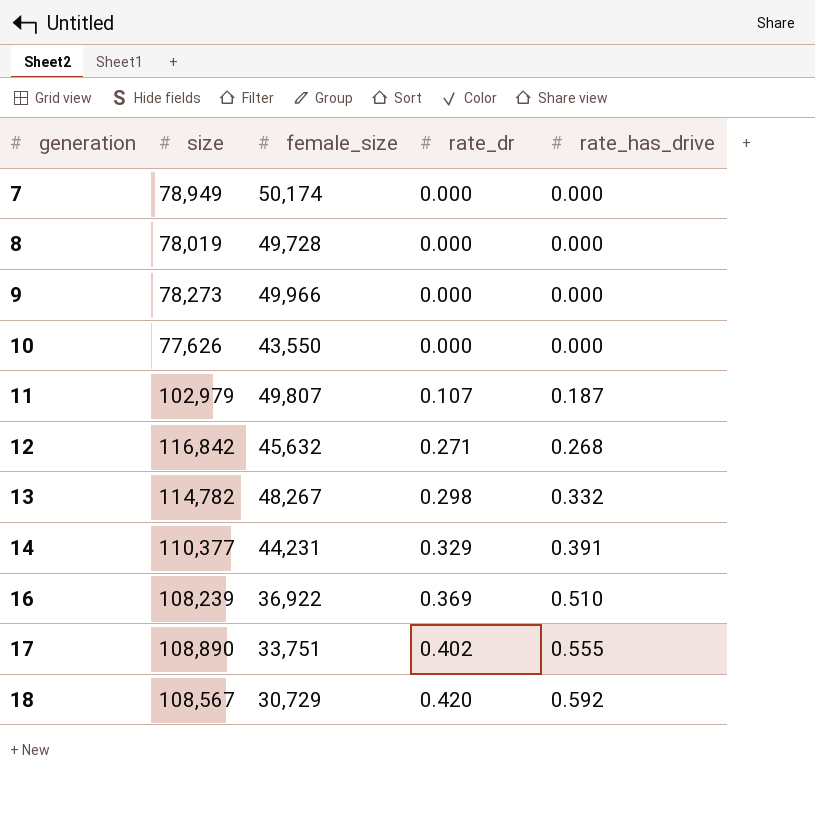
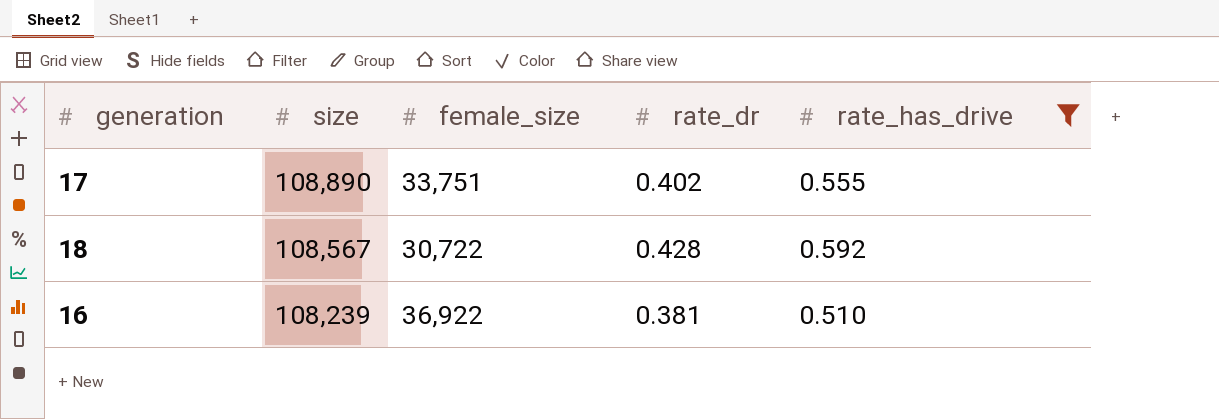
filter: none -> rate_has_drive >= 0.510
row order: generation ascending -> size descending
18 | female_size: 30,729 -> 30,722
18 | rate_dr: 0.420 -> 0.428
16 | rate_dr: 0.369 -> 0.381

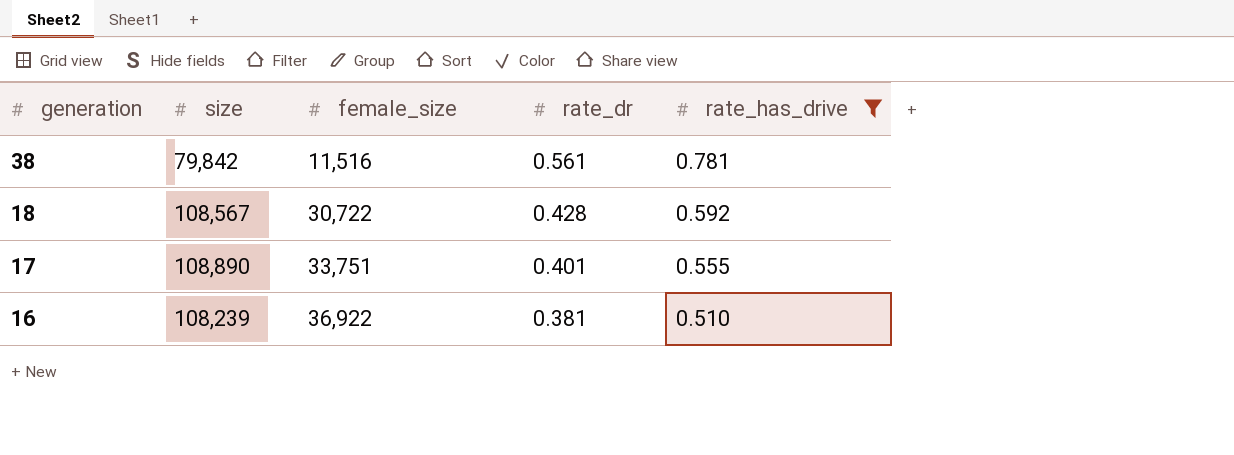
row order: size descending -> generation descending
row 38: none -> 79,842 | 11,516 | 0.561 | 0.781
17 | rate_dr: 0.402 -> 0.401

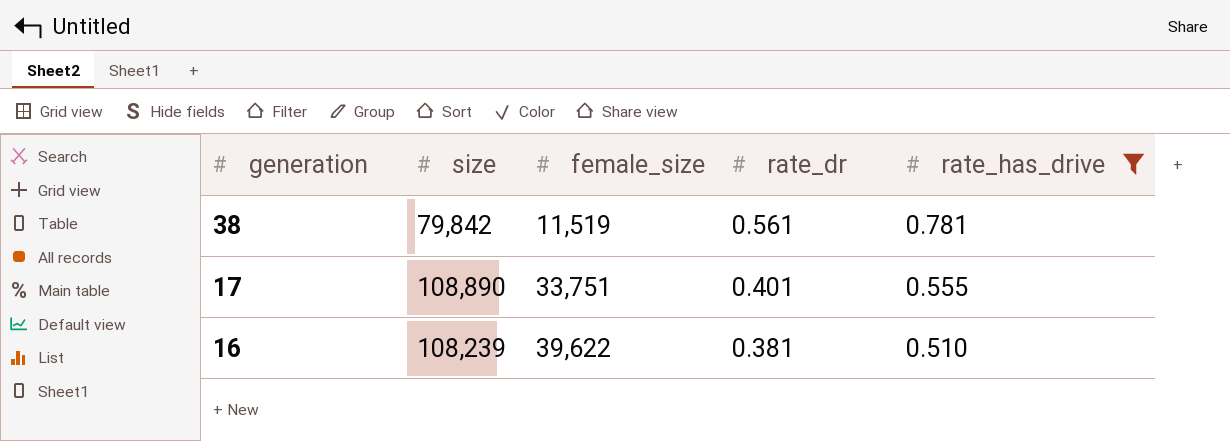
row 18: 108,567 | 30,722 | 0.428 | 0.592 -> none
38 | female_size: 11,516 -> 11,519
16 | female_size: 36,922 -> 39,622

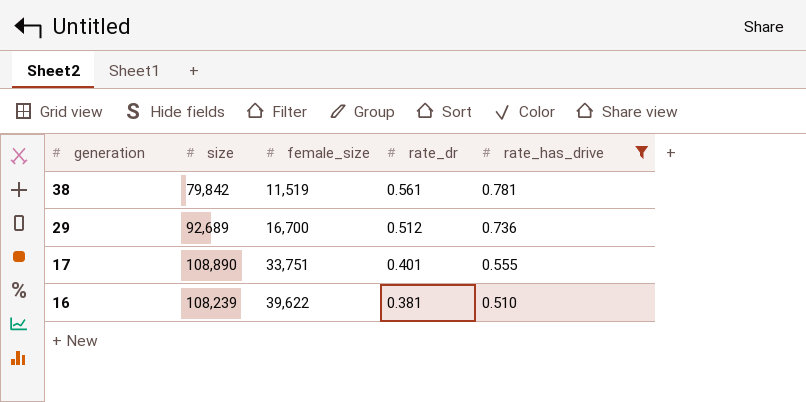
row 29: none -> 92,689 | 16,700 | 0.512 | 0.736

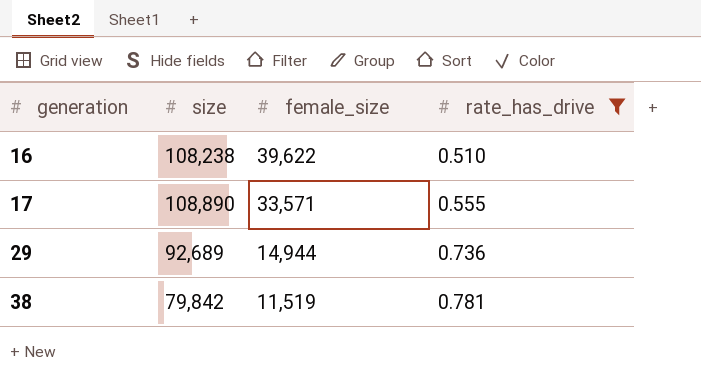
row order: generation descending -> generation ascending
column rate_dr | position: 4 -> none
16 | size: 108,239 -> 108,238
17 | female_size: 33,751 -> 33,571
29 | female_size: 16,700 -> 14,944

